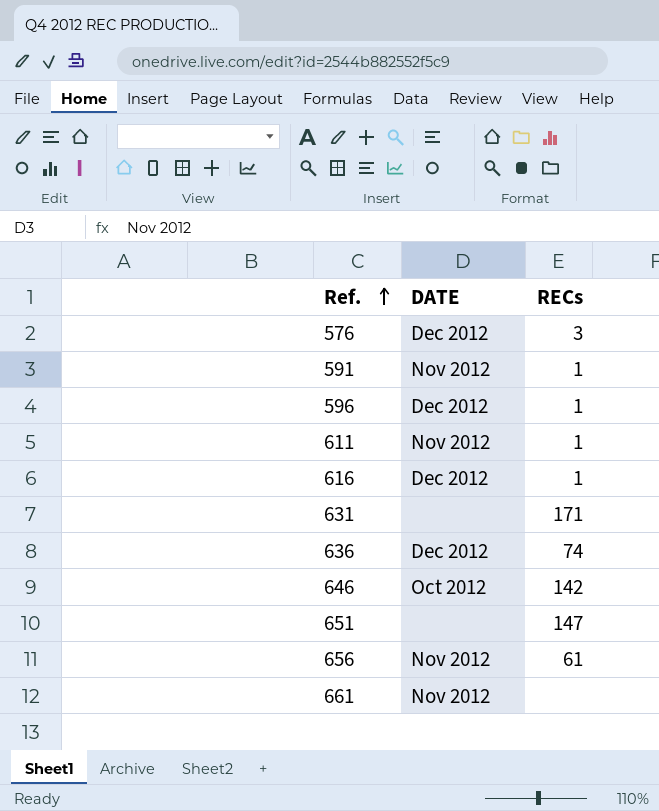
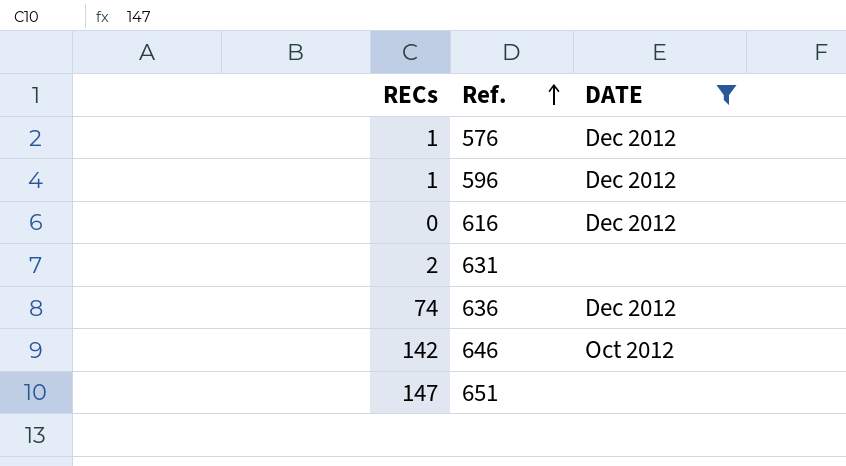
filter: none -> DATE != Nov 2012
column RECs | position: 3 -> 1
576 | RECs: 3 -> 1
616 | RECs: 1 -> 0
631 | RECs: 171 -> 2

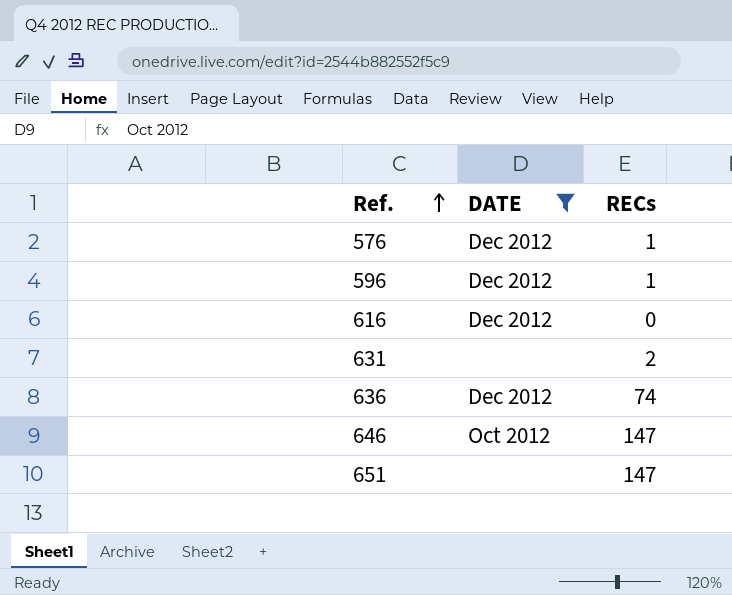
column RECs | position: 1 -> 3
646 | RECs: 142 -> 147

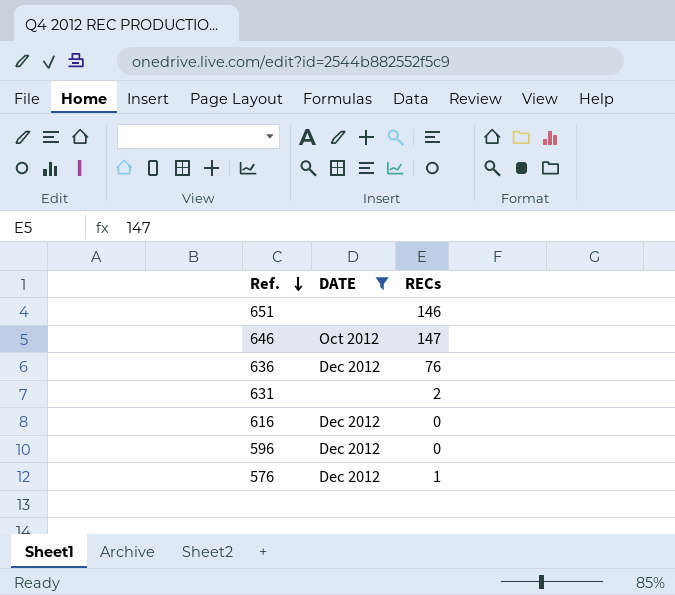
row order: Ref. ascending -> Ref. descending
651 | RECs: 147 -> 146
636 | RECs: 74 -> 76
596 | RECs: 1 -> 0

